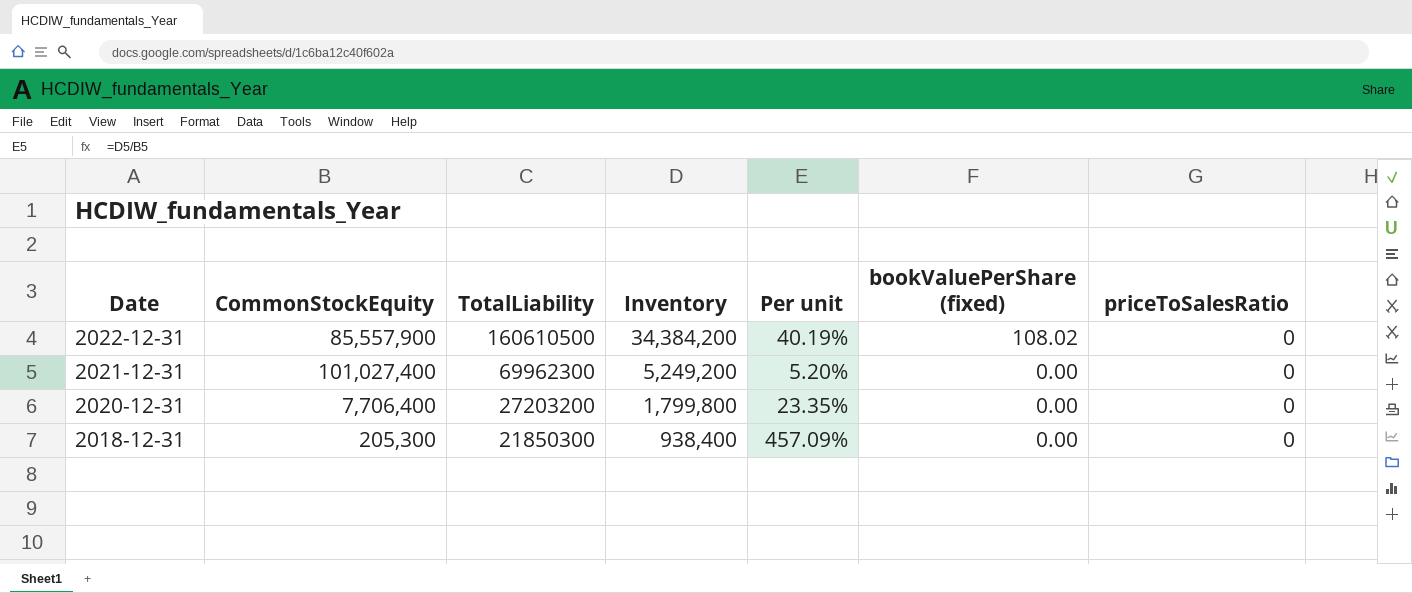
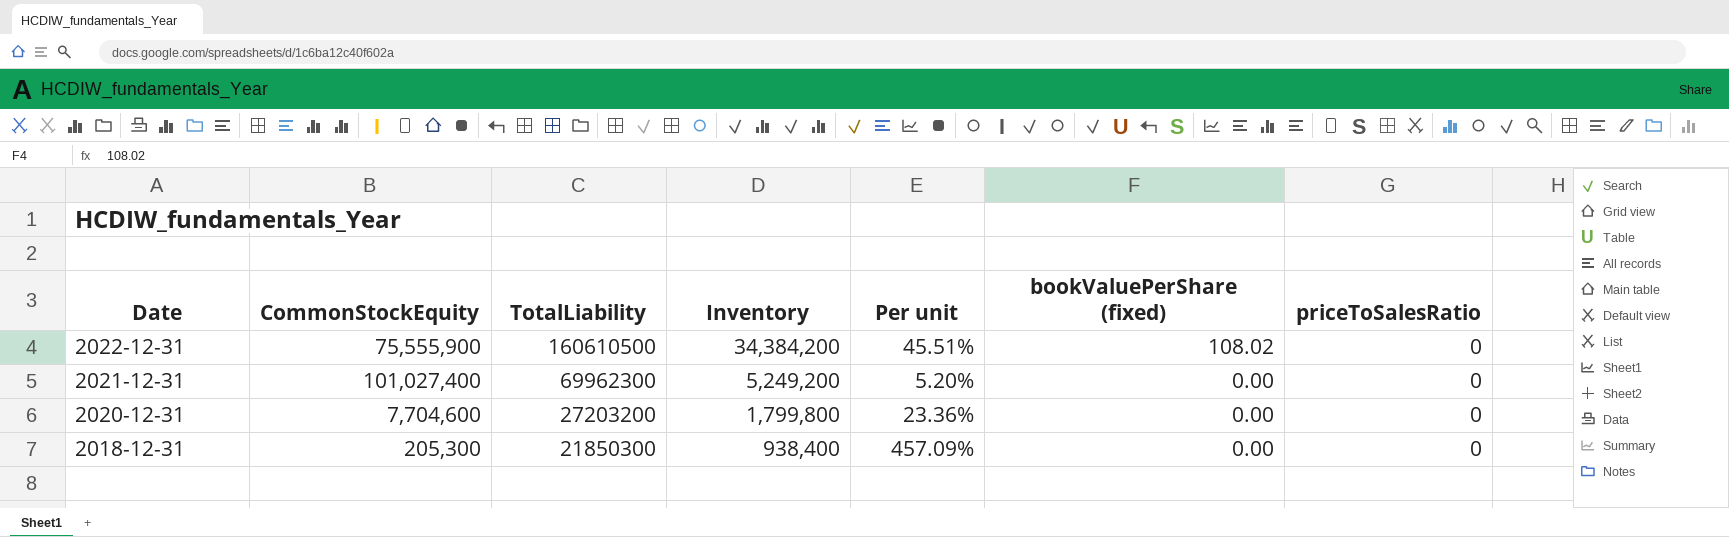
2022-12-31 | CommonStockEquity: 85,557,900 -> 75,555,900
2022-12-31 | Per unit: 40.19% -> 45.51%
2020-12-31 | CommonStockEquity: 7,706,400 -> 7,704,600
2020-12-31 | Per unit: 23.35% -> 23.36%

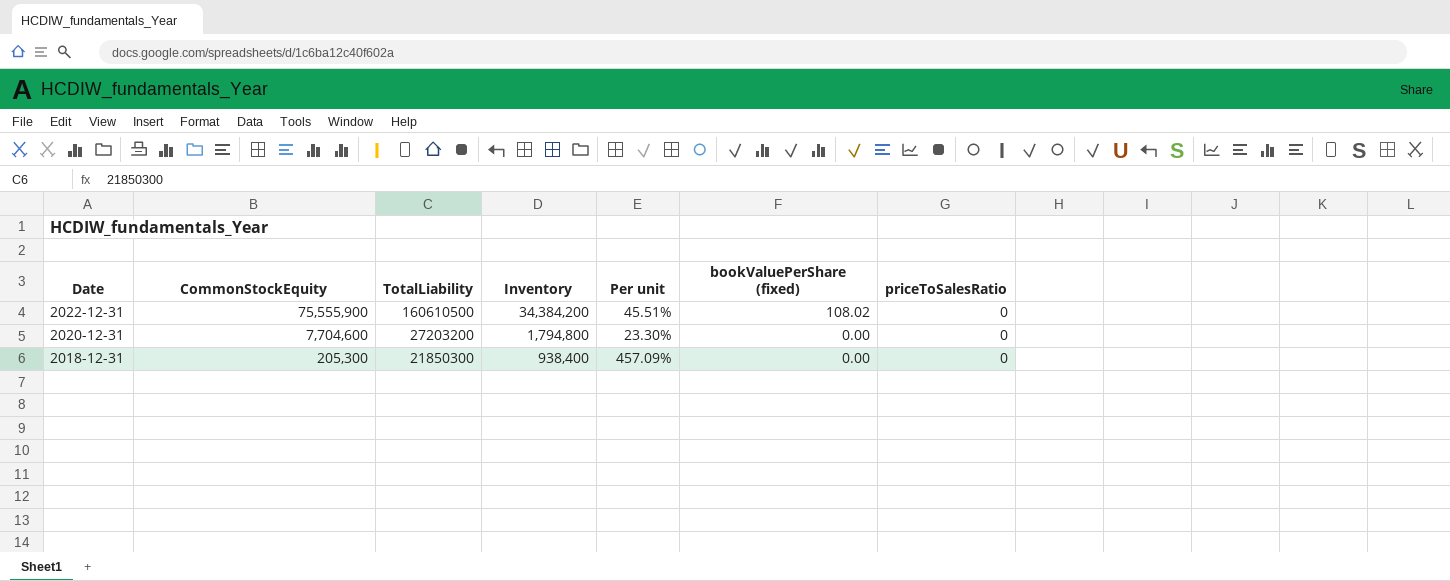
row 2021-12-31: 101,027,400 | 69962300 | 5,249,200 | 5.20% | 0.00 | 0 -> none
2020-12-31 | Inventory: 1,799,800 -> 1,794,800
2020-12-31 | Per unit: 23.36% -> 23.30%

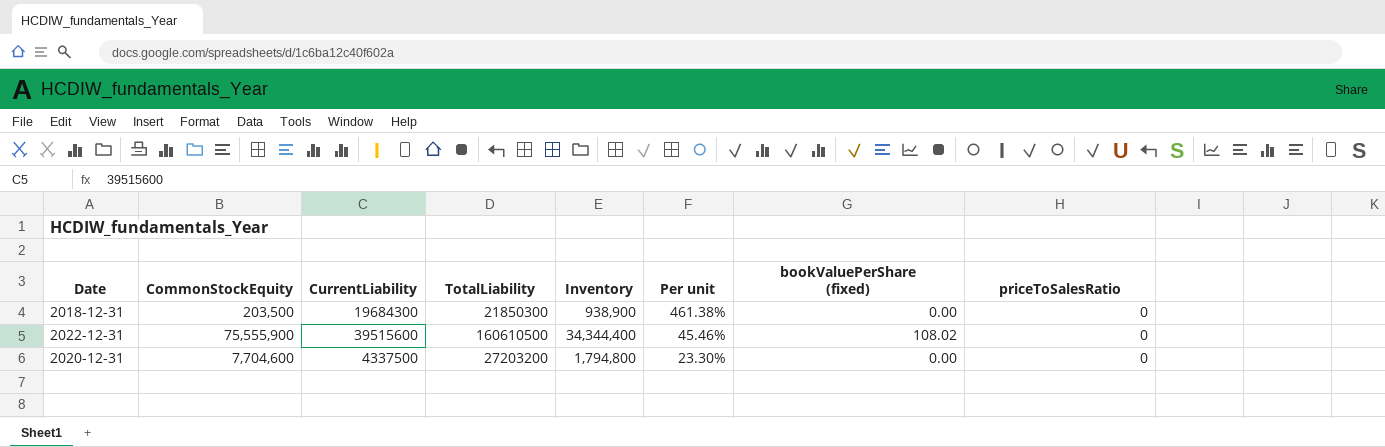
row order: Date descending -> Per unit descending
column CurrentLiability | position: none -> 3
2018-12-31 | CommonStockEquity: 205,300 -> 203,500
2018-12-31 | Inventory: 938,400 -> 938,900
2018-12-31 | Per unit: 457.09% -> 461.38%
2022-12-31 | Inventory: 34,384,200 -> 34,344,400
2022-12-31 | Per unit: 45.51% -> 45.46%

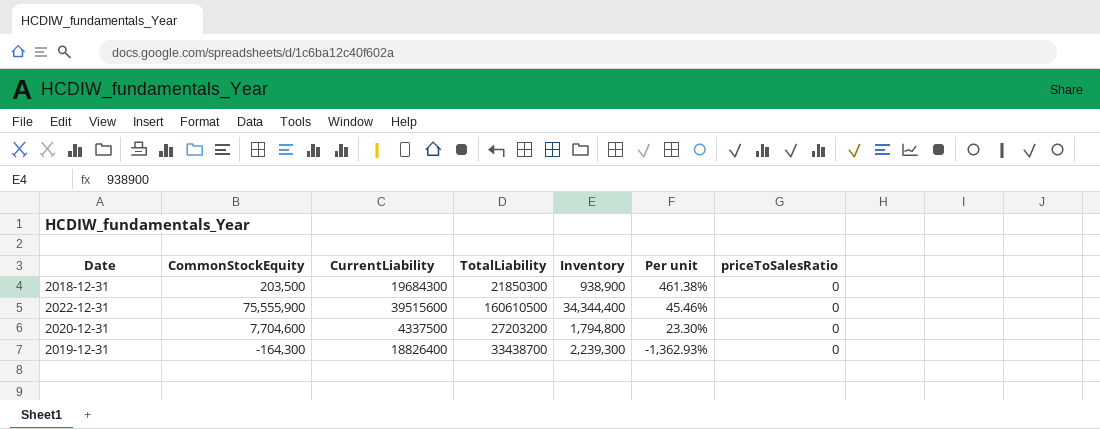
column bookValuePerShare (fixed) | position: 7 -> none
row 2019-12-31: none -> -164,300 | 18826400 | 33438700 | 2,239,300 | -1,362.93% | 0

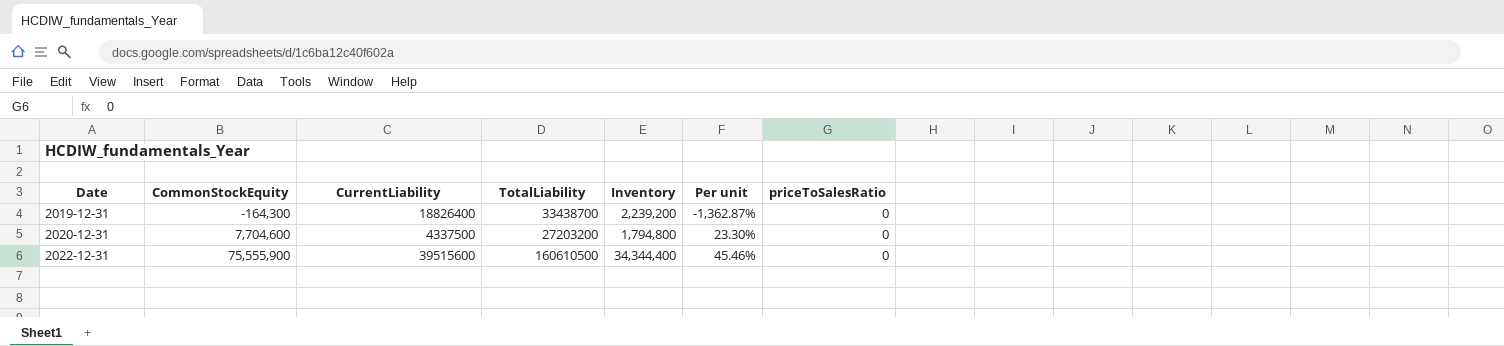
row order: Per unit descending -> Date ascending
row 2018-12-31: 203,500 | 19684300 | 21850300 | 938,900 | 461.38% | 0 -> none
2019-12-31 | Inventory: 2,239,300 -> 2,239,200
2019-12-31 | Per unit: -1,362.93% -> -1,362.87%

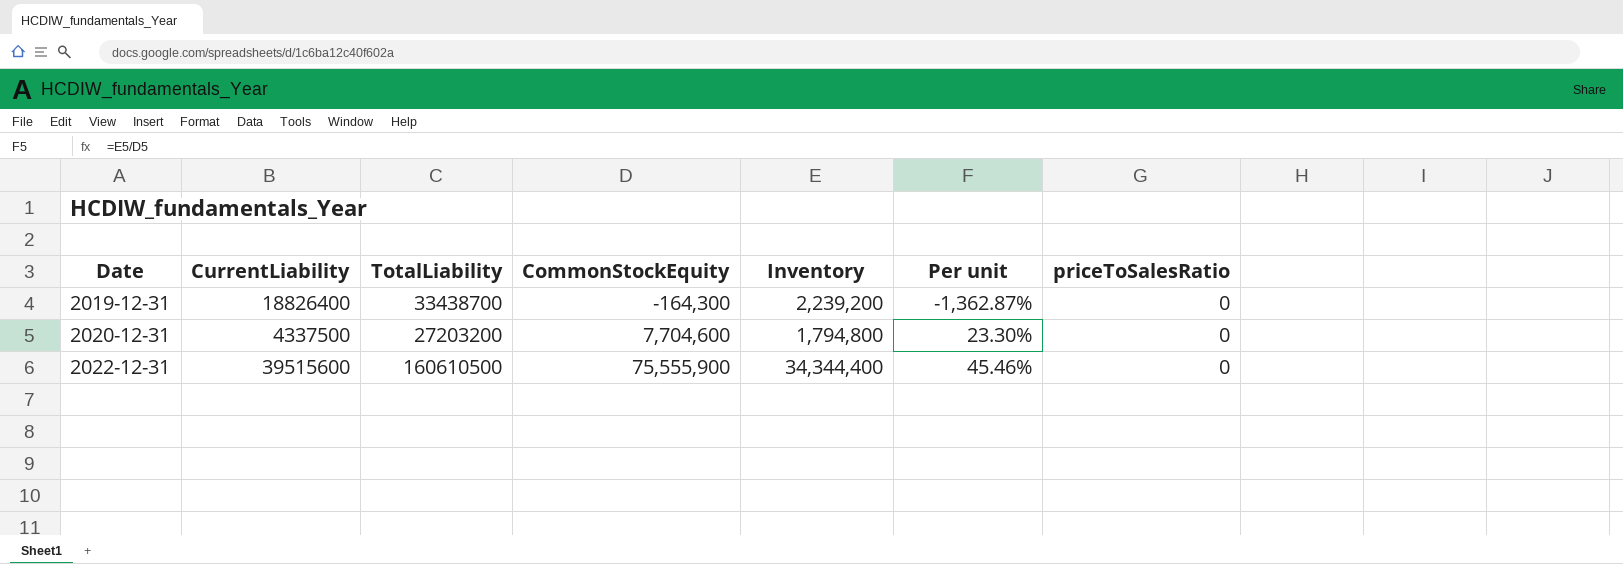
column CommonStockEquity | position: 2 -> 4

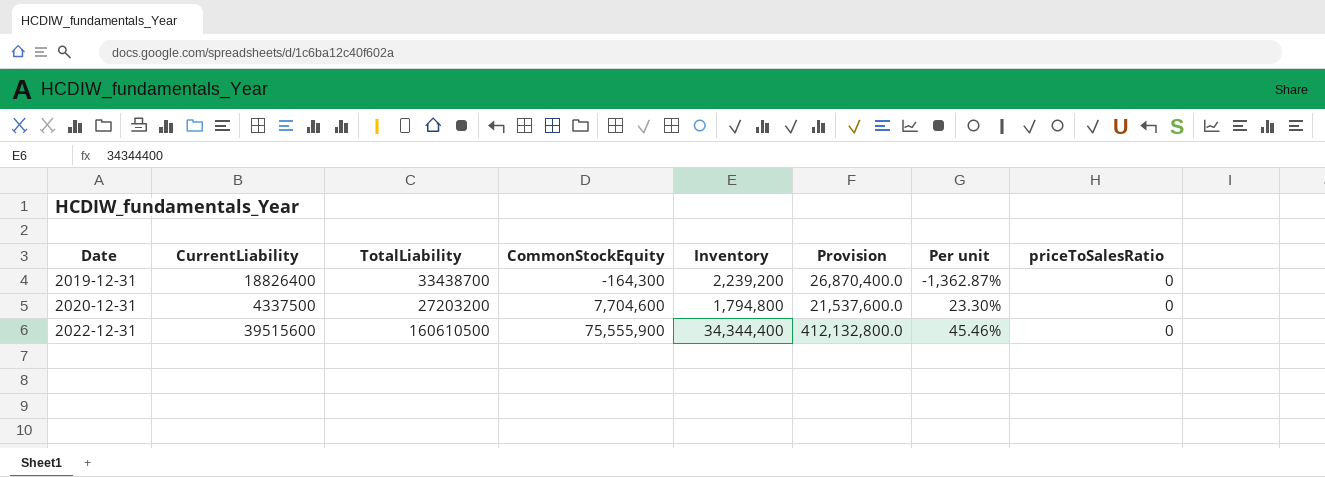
column Provision | formula: none -> [Inventory] * 12

